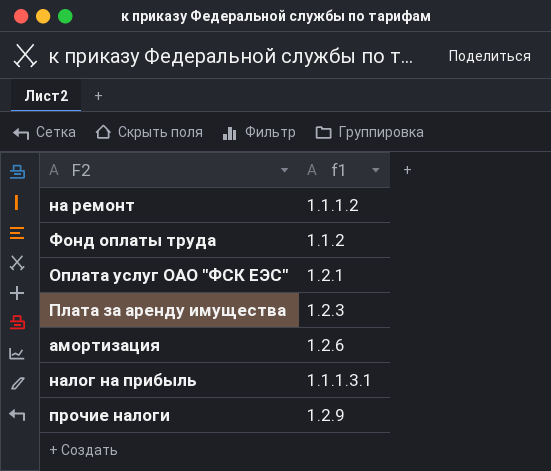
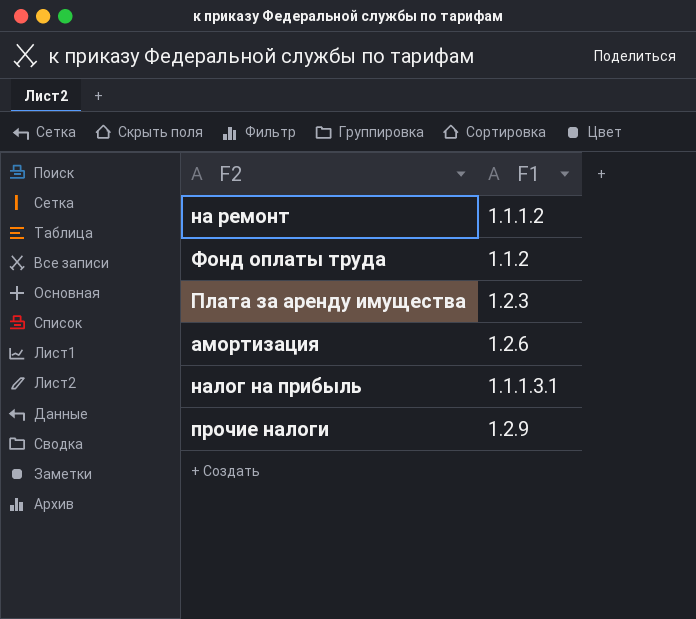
column name: f1 -> F1
row Оплата услуг ОАО "ФСК ЕЭС": 1.2.1 -> none

